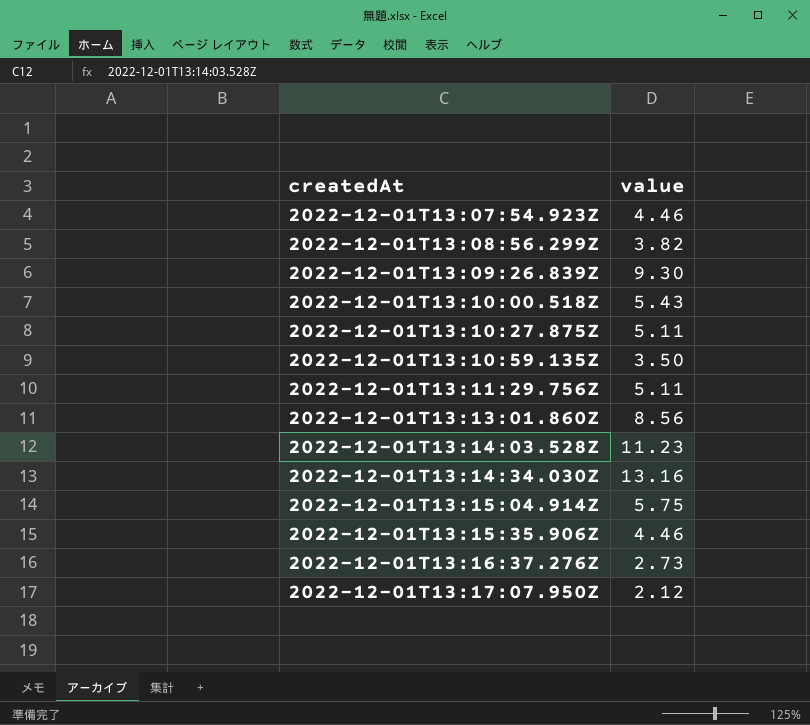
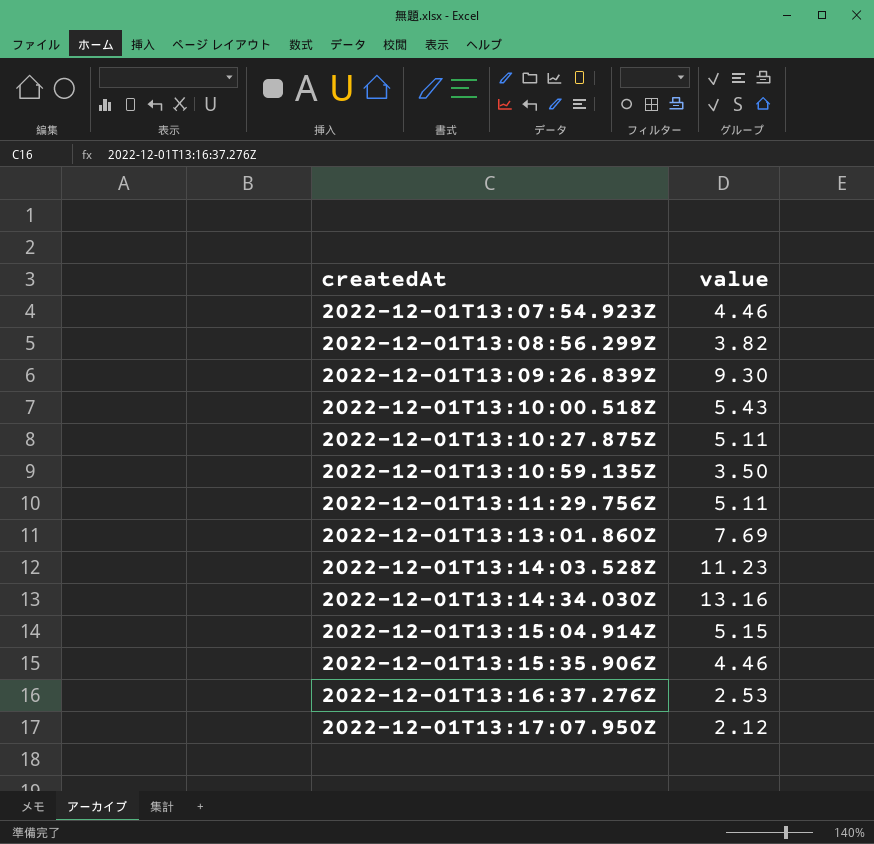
2022-12-01T13:13:01.860Z | value: 8.56 -> 7.69
2022-12-01T13:15:04.914Z | value: 5.75 -> 5.15
2022-12-01T13:16:37.276Z | value: 2.73 -> 2.53

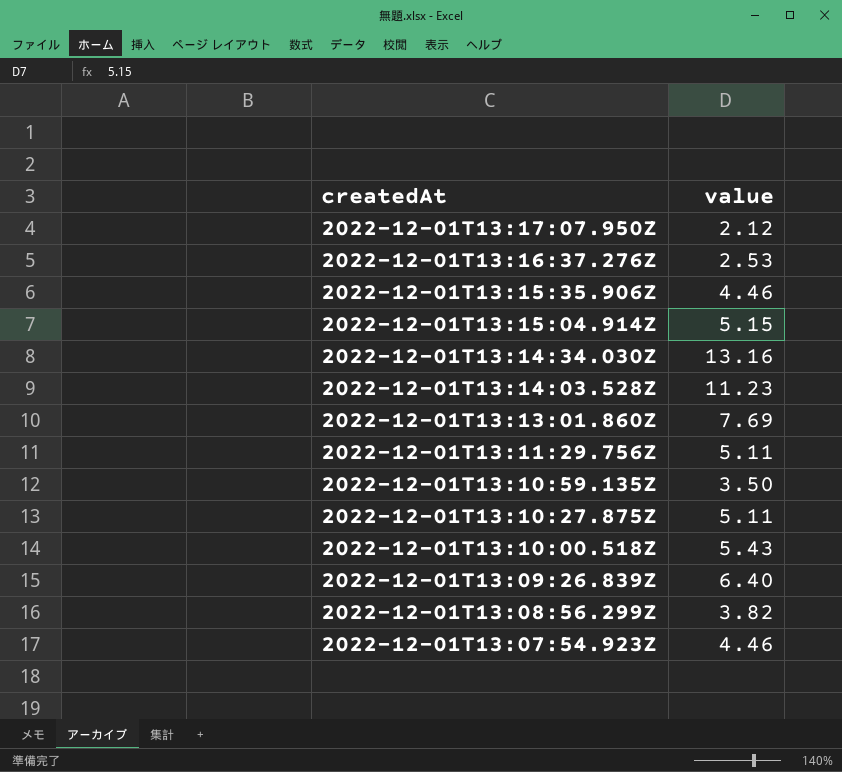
row order: createdAt ascending -> createdAt descending
2022-12-01T13:09:26.839Z | value: 9.30 -> 6.40

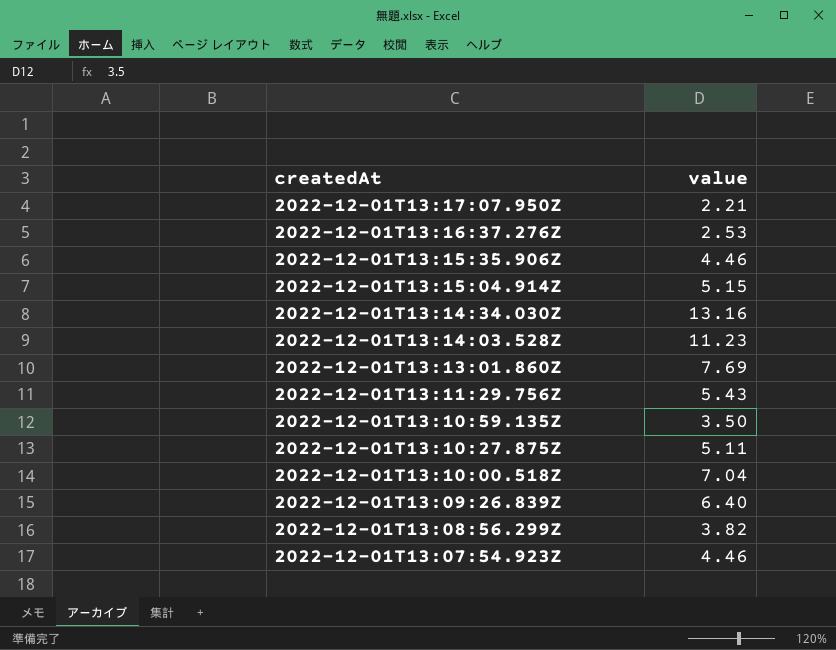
2022-12-01T13:17:07.950Z | value: 2.12 -> 2.21
2022-12-01T13:11:29.756Z | value: 5.11 -> 5.43
2022-12-01T13:10:00.518Z | value: 5.43 -> 7.04

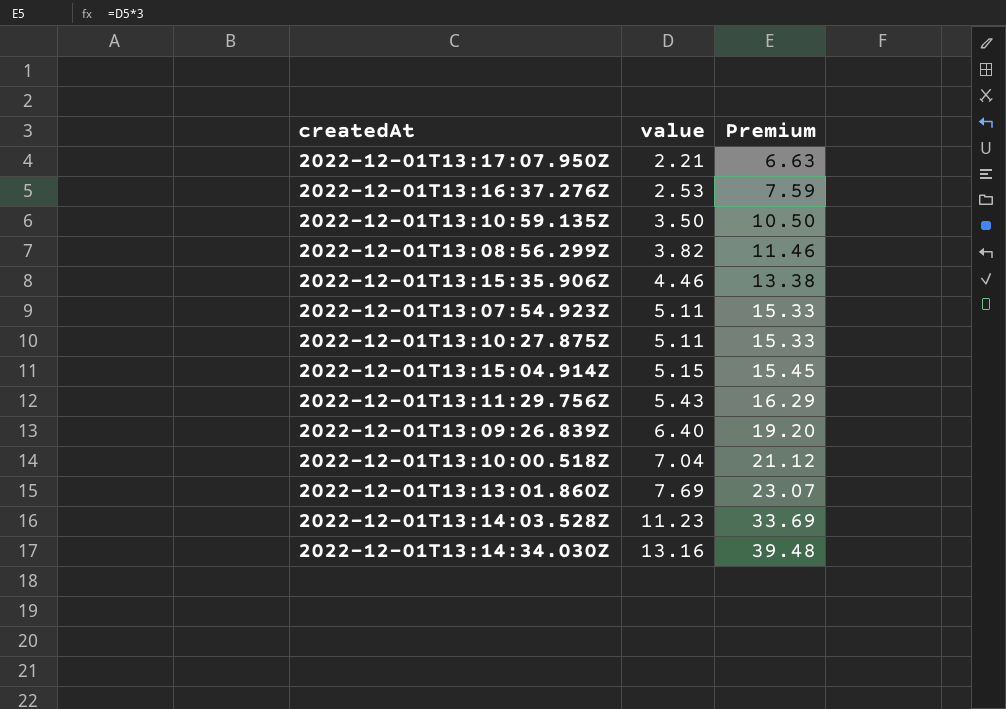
row order: createdAt descending -> value ascending
column Premium | formula: none -> [value] * 3
2022-12-01T13:07:54.923Z | value: 4.46 -> 5.11

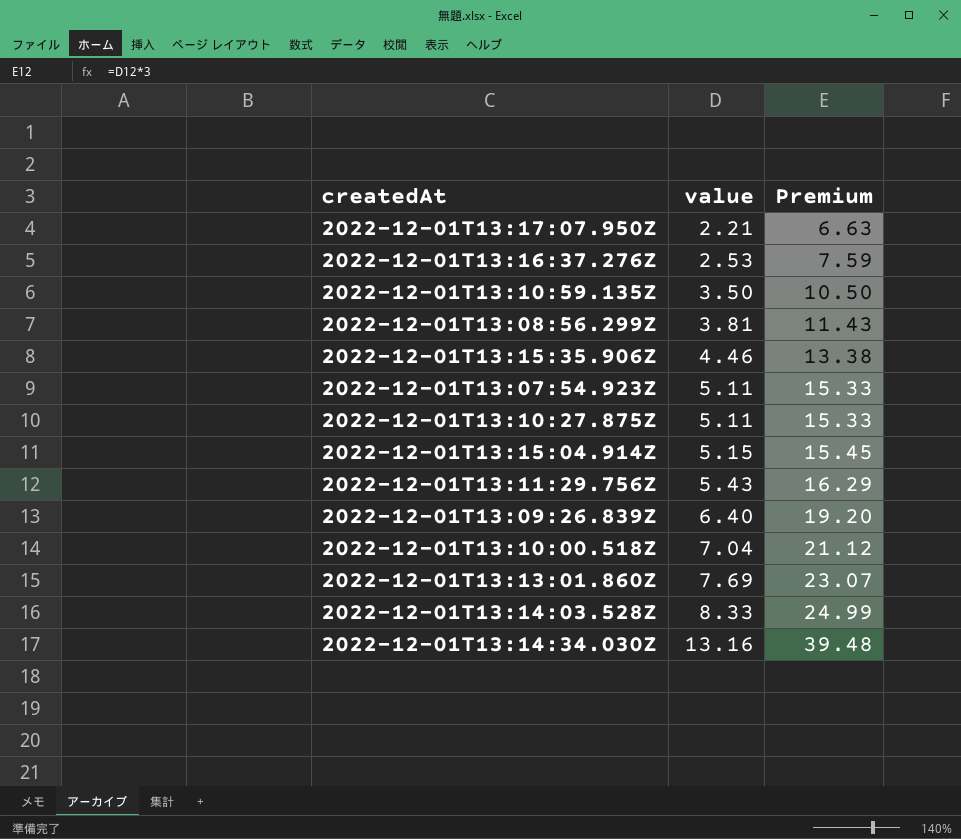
2022-12-01T13:08:56.299Z | value: 3.82 -> 3.81
2022-12-01T13:08:56.299Z | Premium: 11.46 -> 11.43
2022-12-01T13:14:03.528Z | value: 11.23 -> 8.33
2022-12-01T13:14:03.528Z | Premium: 33.69 -> 24.99

